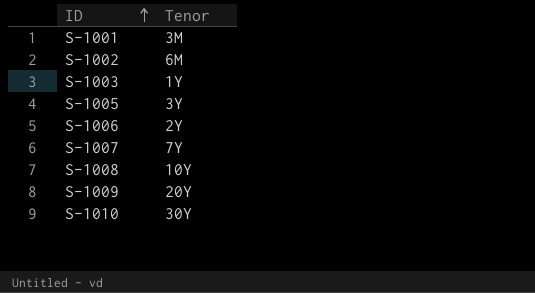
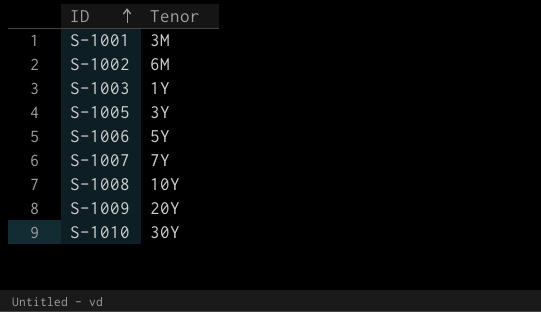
S-1006 | Tenor: 2Y -> 5Y

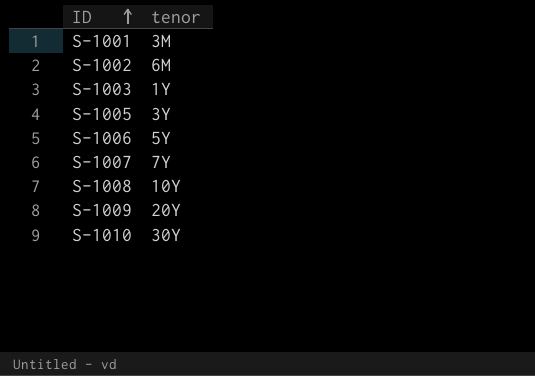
column name: Tenor -> tenor

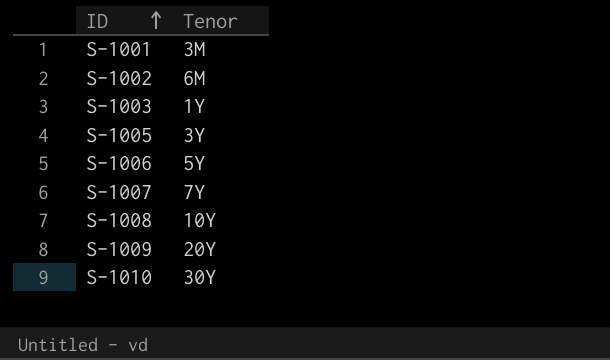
column name: tenor -> Tenor

